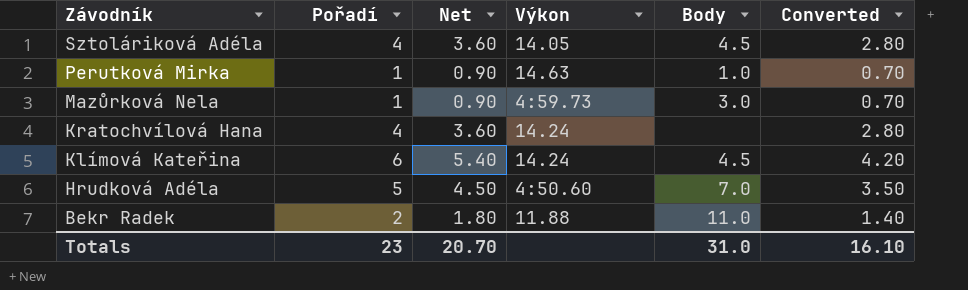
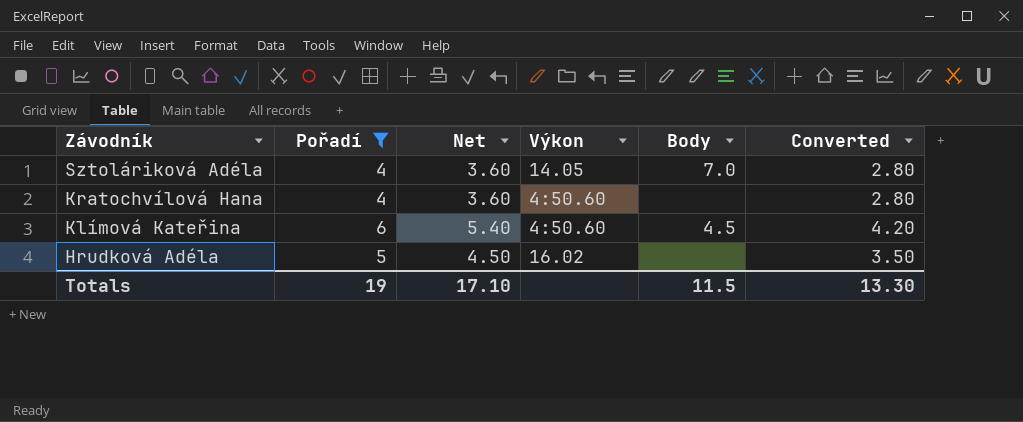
filter: none -> Pořadí >= 4
Sztoláriková Adéla | Body: 4.5 -> 7.0
Kratochvílová Hana | Výkon: 14.24 -> 4:50.60
Klímová Kateřina | Výkon: 14.24 -> 4:50.60
Hrudková Adéla | Výkon: 4:50.60 -> 16.02
Hrudková Adéla | Body: 7.0 -> none
Totals | Pořadí: 23 -> 19
Totals | Net: 20.70 -> 17.10
Totals | Body: 31.0 -> 11.5
Totals | Converted: 16.10 -> 13.30

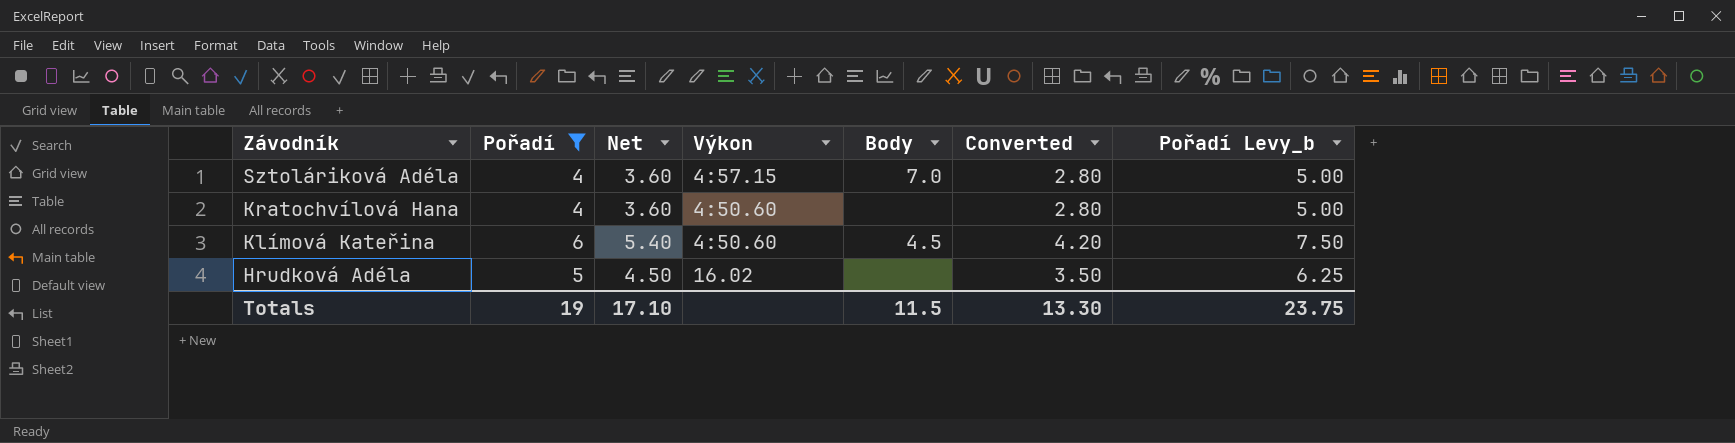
column Pořadí Levy_b | formula: none -> [Pořadí] * 1.25
Sztoláriková Adéla | Výkon: 14.05 -> 4:57.15

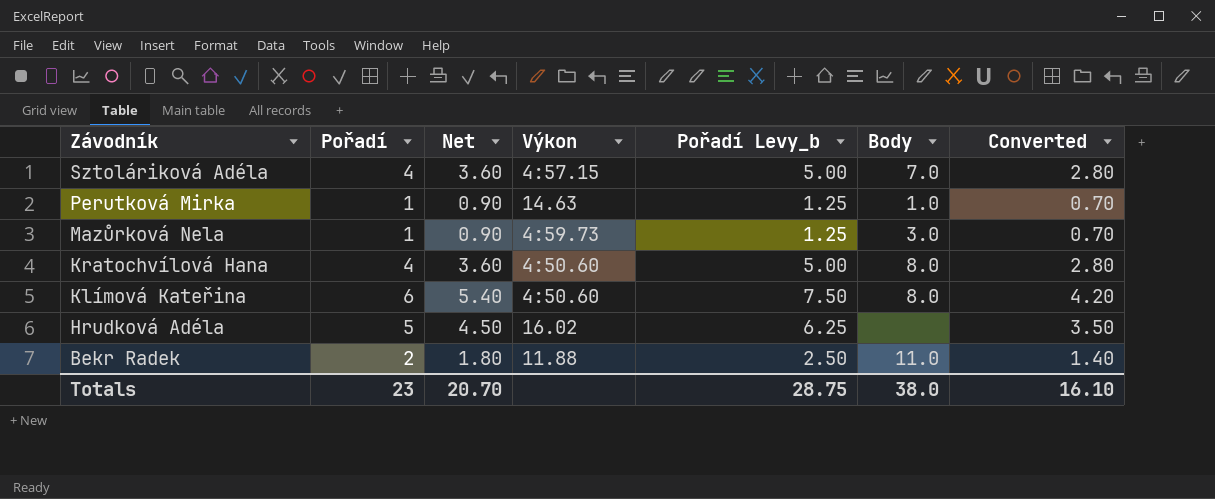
filter: Pořadí >= 4 -> none
column Pořadí Levy_b | position: 7 -> 5
Kratochvílová Hana | Body: none -> 8.0
Klímová Kateřina | Body: 4.5 -> 8.0
Totals | Pořadí: 19 -> 23
Totals | Net: 17.10 -> 20.70
Totals | Pořadí Levy_b: 23.75 -> 28.75
Totals | Body: 11.5 -> 38.0
Totals | Converted: 13.30 -> 16.10

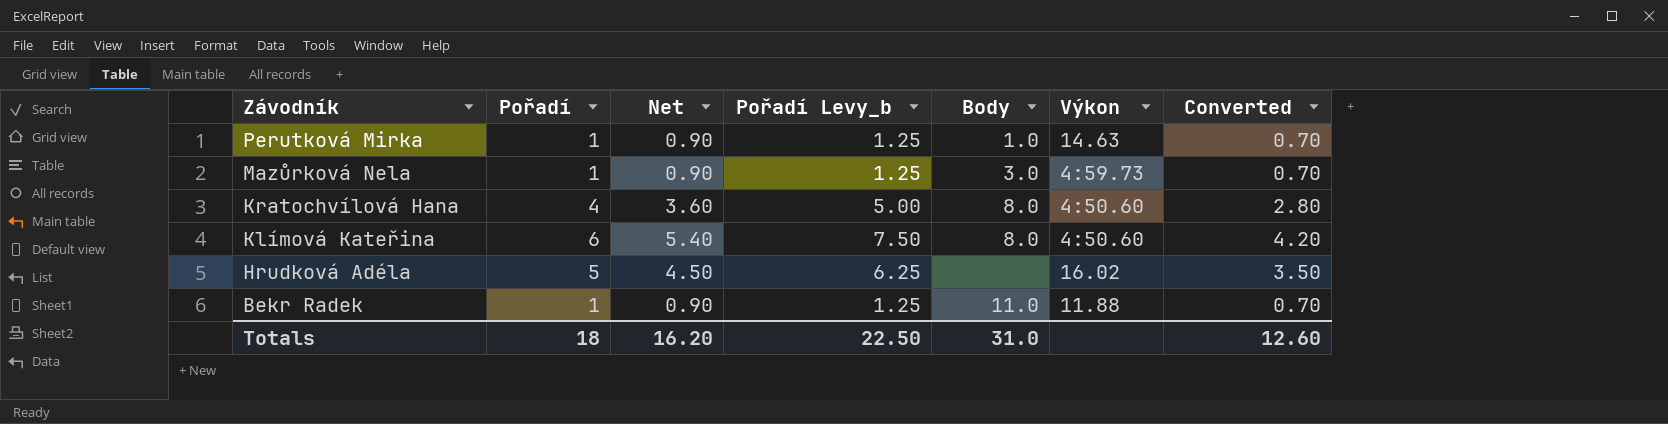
column Výkon | position: 4 -> 6
row Sztoláriková Adéla: 4 | 3.60 | 4:57.15 | 5.00 | 7.0 | 2.80 -> none
Bekr Radek | Pořadí: 2 -> 1
Bekr Radek | Net: 1.80 -> 0.90
Bekr Radek | Pořadí Levy_b: 2.50 -> 1.25
Bekr Radek | Converted: 1.40 -> 0.70
Totals | Pořadí: 23 -> 18
Totals | Net: 20.70 -> 16.20
Totals | Pořadí Levy_b: 28.75 -> 22.50
Totals | Body: 38.0 -> 31.0
Totals | Converted: 16.10 -> 12.60

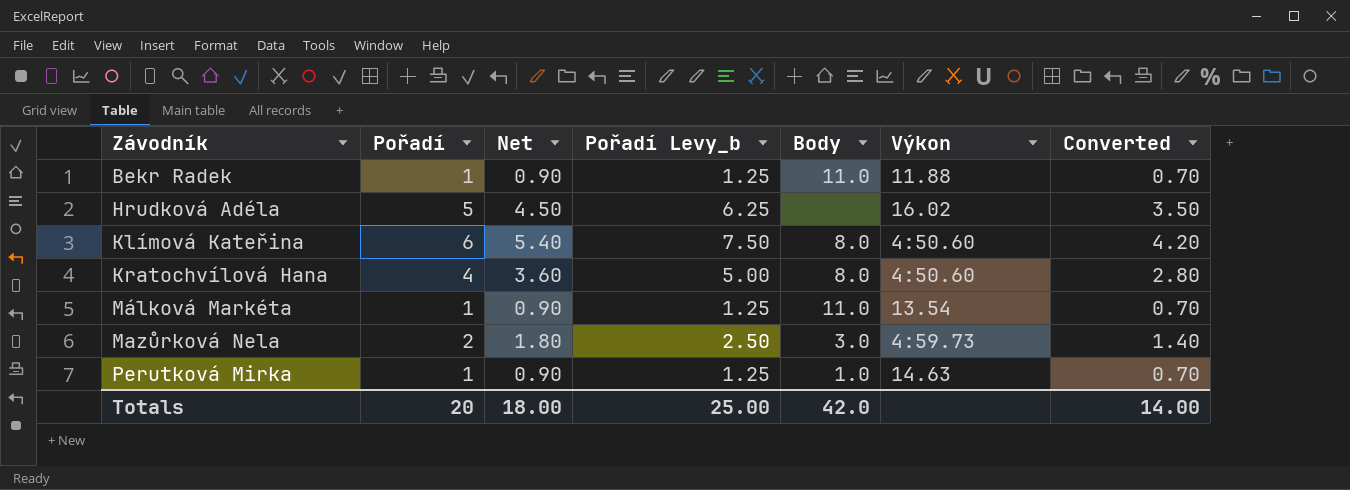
row order: Závodník descending -> Závodník ascending
row Málková Markéta: none -> 1 | 0.90 | 1.25 | 11.0 | 13.54 | 0.70
Mazůrková Nela | Pořadí: 1 -> 2
Mazůrková Nela | Net: 0.90 -> 1.80
Mazůrková Nela | Pořadí Levy_b: 1.25 -> 2.50
Mazůrková Nela | Converted: 0.70 -> 1.40
Totals | Pořadí: 18 -> 20
Totals | Net: 16.20 -> 18.00
Totals | Pořadí Levy_b: 22.50 -> 25.00
Totals | Body: 31.0 -> 42.0
Totals | Converted: 12.60 -> 14.00

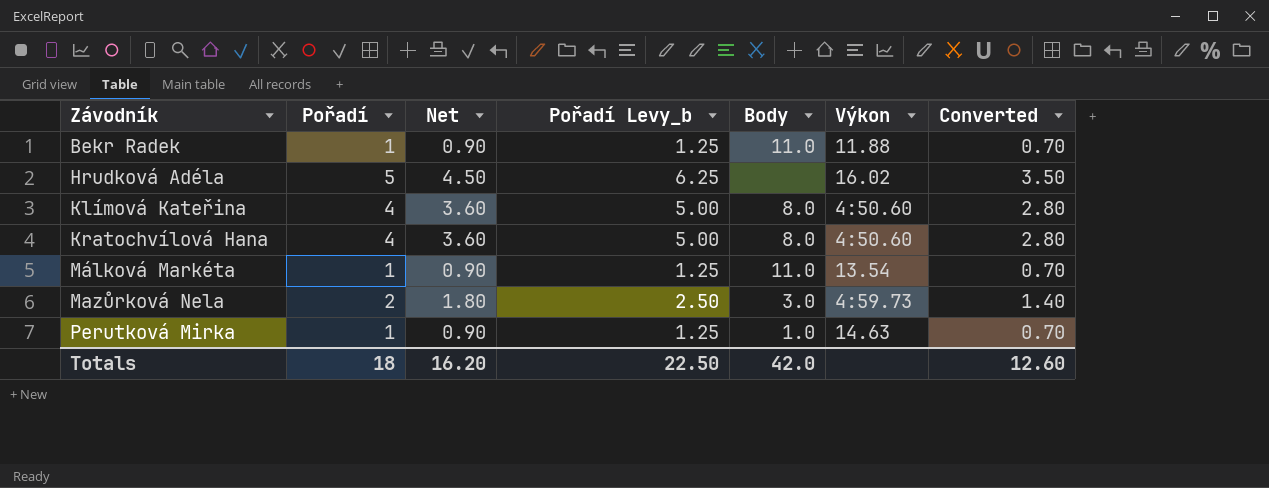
Klímová Kateřina | Pořadí: 6 -> 4
Klímová Kateřina | Net: 5.40 -> 3.60
Klímová Kateřina | Pořadí Levy_b: 7.50 -> 5.00
Klímová Kateřina | Converted: 4.20 -> 2.80
Totals | Pořadí: 20 -> 18
Totals | Net: 18.00 -> 16.20
Totals | Pořadí Levy_b: 25.00 -> 22.50
Totals | Converted: 14.00 -> 12.60

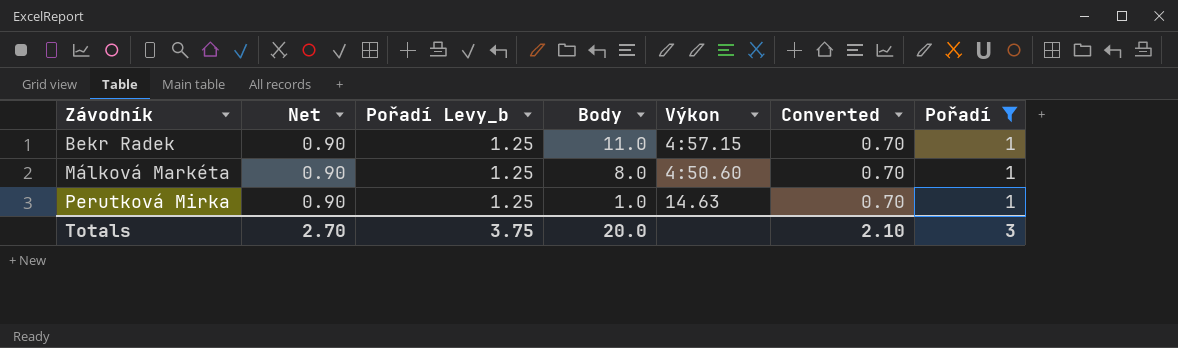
filter: none -> Pořadí = 1
column Pořadí | position: 2 -> 7
Bekr Radek | Výkon: 11.88 -> 4:57.15
Málková Markéta | Body: 11.0 -> 8.0
Málková Markéta | Výkon: 13.54 -> 4:50.60
Totals | Net: 16.20 -> 2.70
Totals | Pořadí Levy_b: 22.50 -> 3.75
Totals | Body: 42.0 -> 20.0
Totals | Converted: 12.60 -> 2.10
Totals | Pořadí: 18 -> 3

